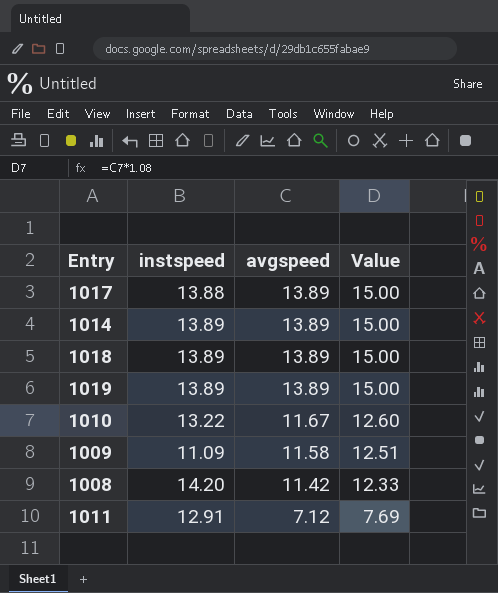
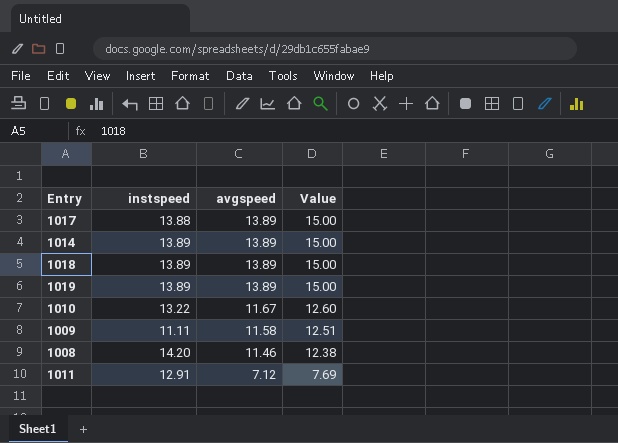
1009 | instspeed: 11.09 -> 11.11
1008 | avgspeed: 11.42 -> 11.46
1008 | Value: 12.33 -> 12.38

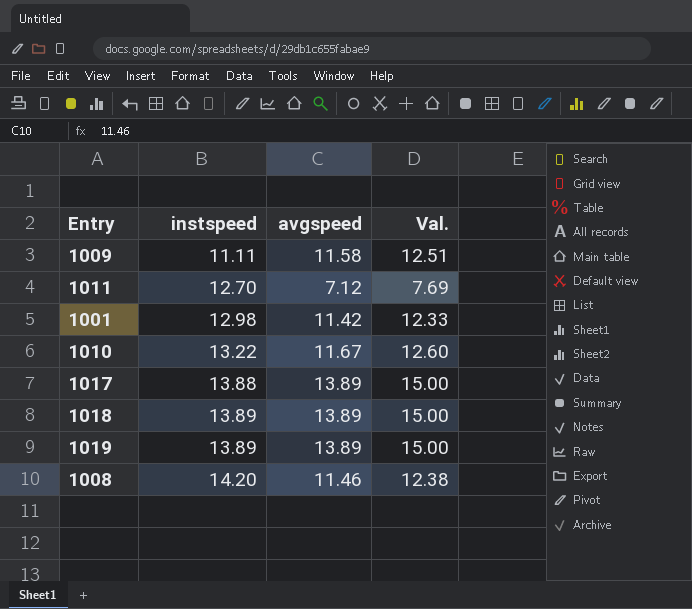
row order: avgspeed descending -> instspeed ascending
column name: Value -> Val.
row 1014: 13.89 | 13.89 | 15.00 -> none
1011 | instspeed: 12.91 -> 12.70
row 1001: none -> 12.98 | 11.42 | 12.33

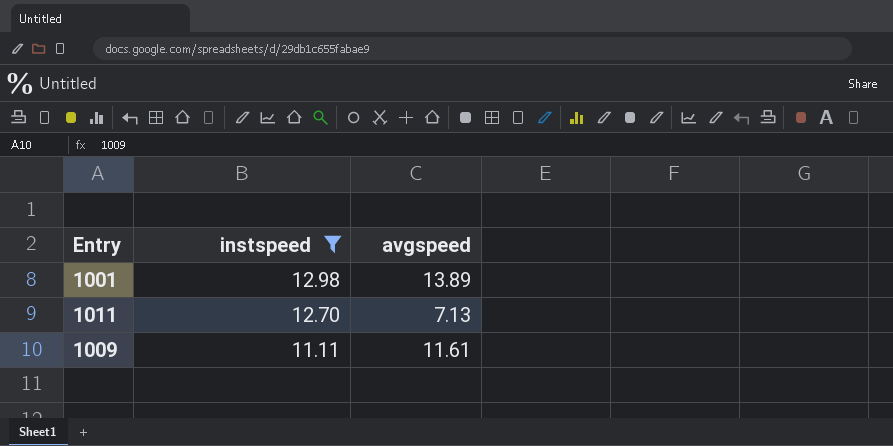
filter: none -> instspeed <= 12.98
row order: instspeed ascending -> instspeed descending
column Val. | formula: [avgspeed] * 1.08 -> none
1001 | avgspeed: 11.42 -> 13.89
1011 | avgspeed: 7.12 -> 7.13
1009 | avgspeed: 11.58 -> 11.61

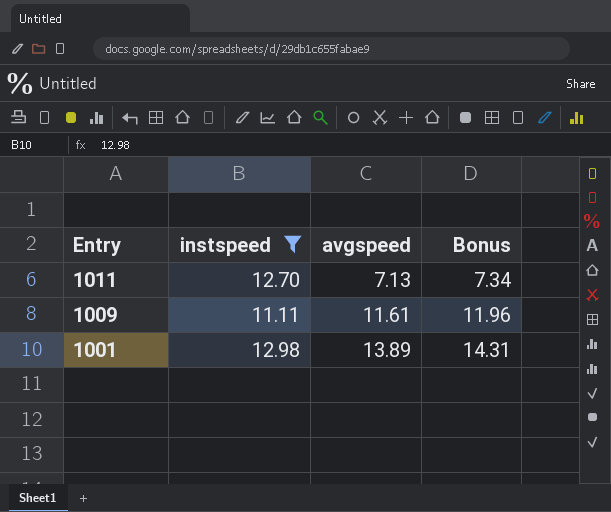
row order: instspeed descending -> Entry descending
column Bonus | formula: none -> [avgspeed] * 1.03

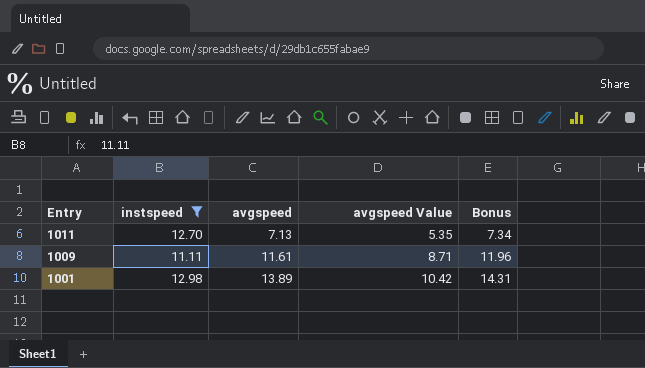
column avgspeed Value | formula: none -> [avgspeed] * 0.75

